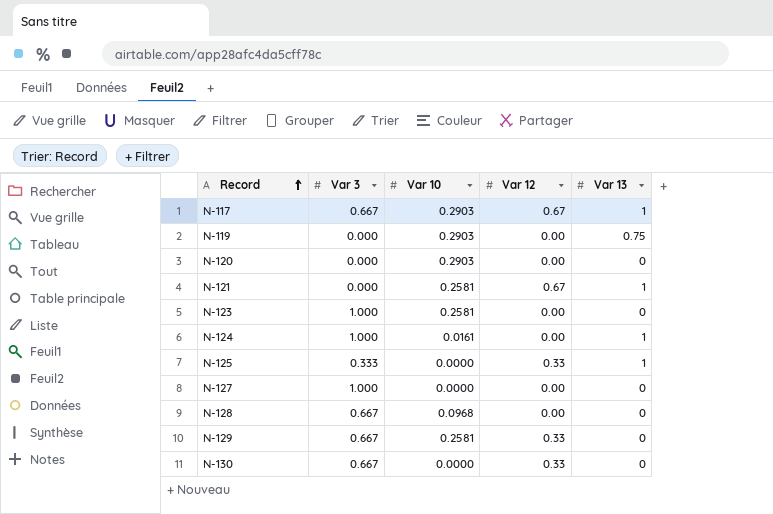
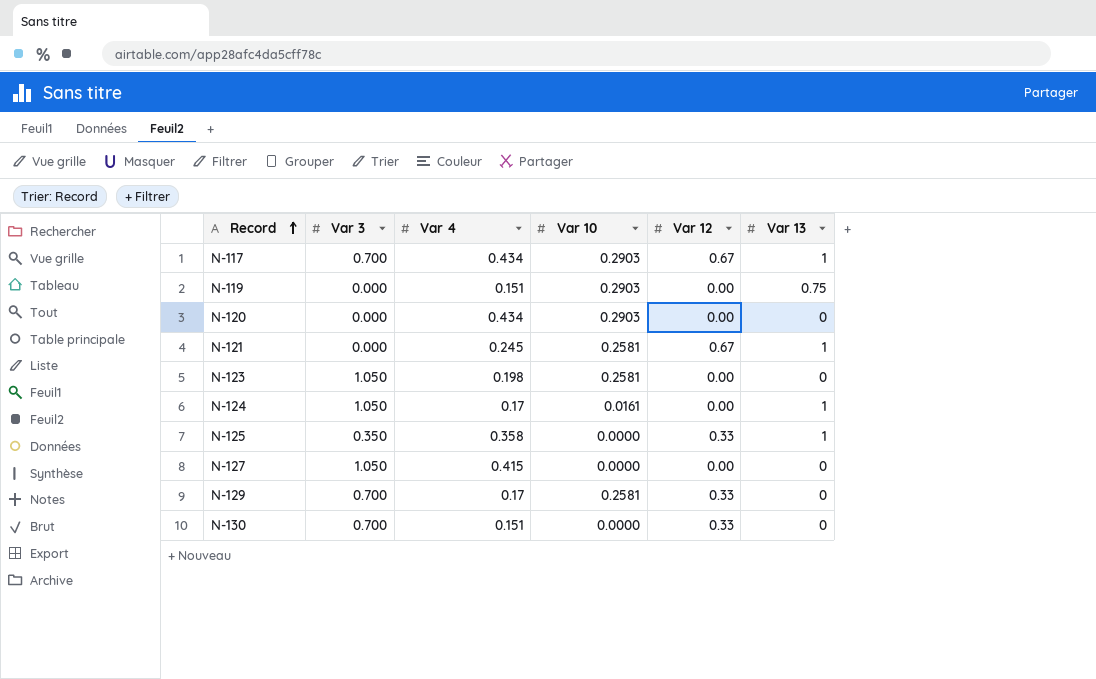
column Var 4 | position: none -> 3
row N-128: 0.667 | 0.0968 | 0.00 | 0 -> none
N-117 | Var 3: 0.667 -> 0.700
N-123 | Var 3: 1.000 -> 1.050
N-124 | Var 3: 1.000 -> 1.050
N-125 | Var 3: 0.333 -> 0.350
N-127 | Var 3: 1.000 -> 1.050
N-129 | Var 3: 0.667 -> 0.700
N-130 | Var 3: 0.667 -> 0.700

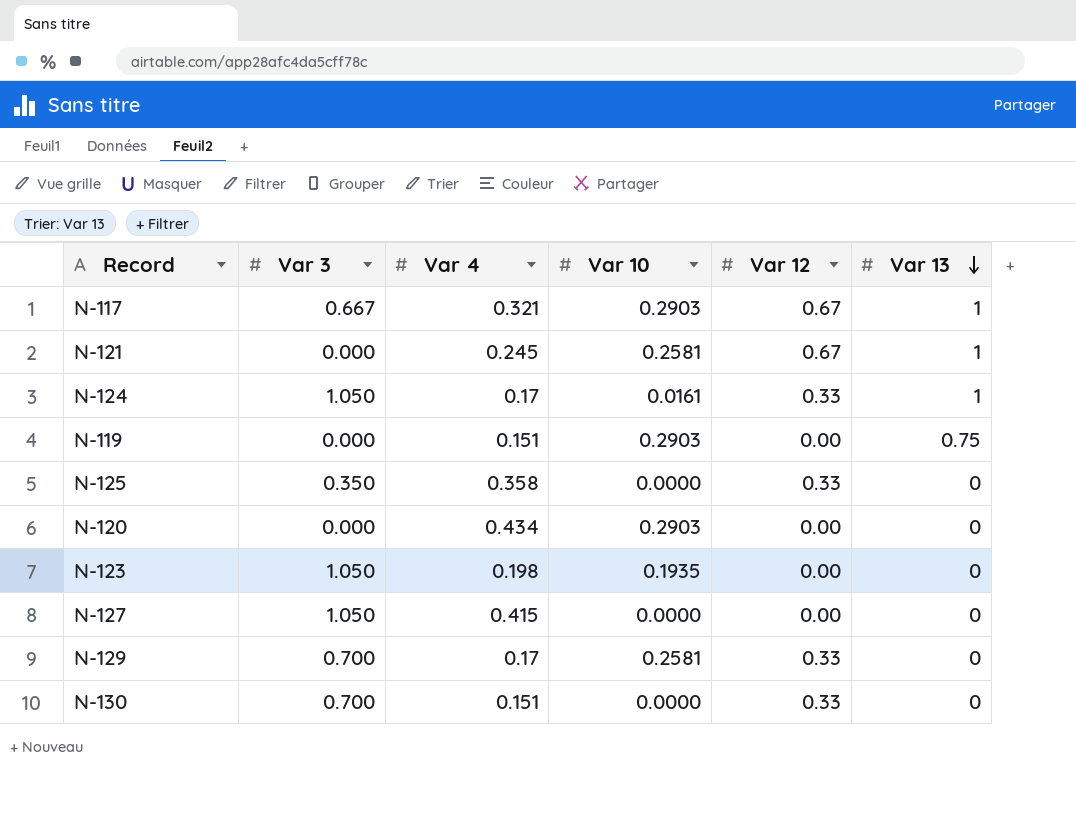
row order: Record ascending -> Var 13 descending
N-117 | Var 3: 0.700 -> 0.667
N-117 | Var 4: 0.434 -> 0.321
N-124 | Var 12: 0.00 -> 0.33
N-125 | Var 13: 1 -> 0
N-123 | Var 10: 0.2581 -> 0.1935

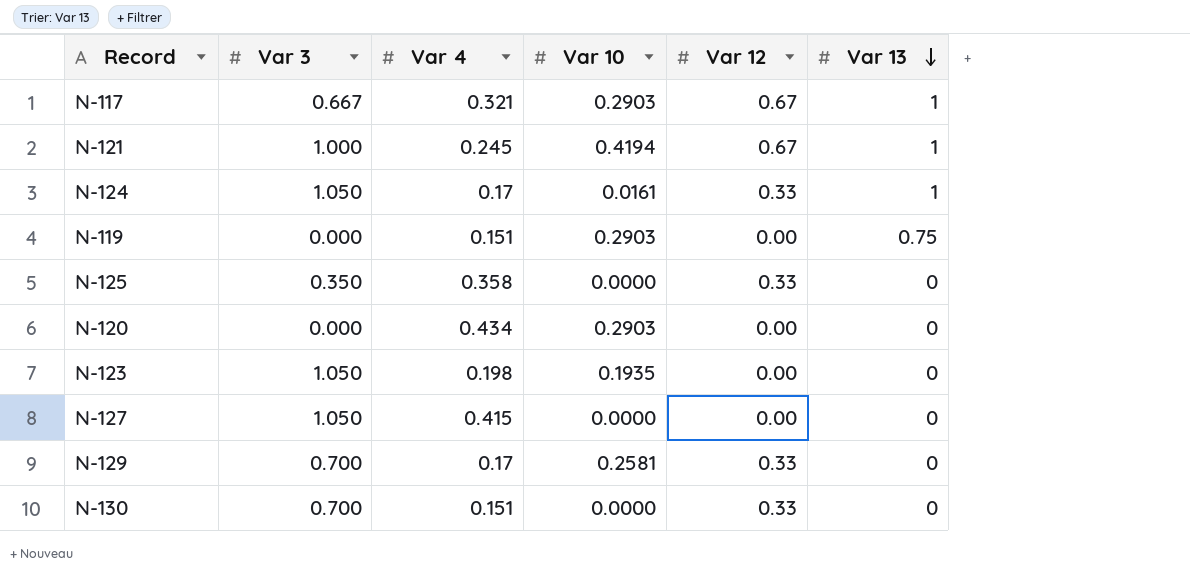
N-121 | Var 3: 0.000 -> 1.000
N-121 | Var 10: 0.2581 -> 0.4194

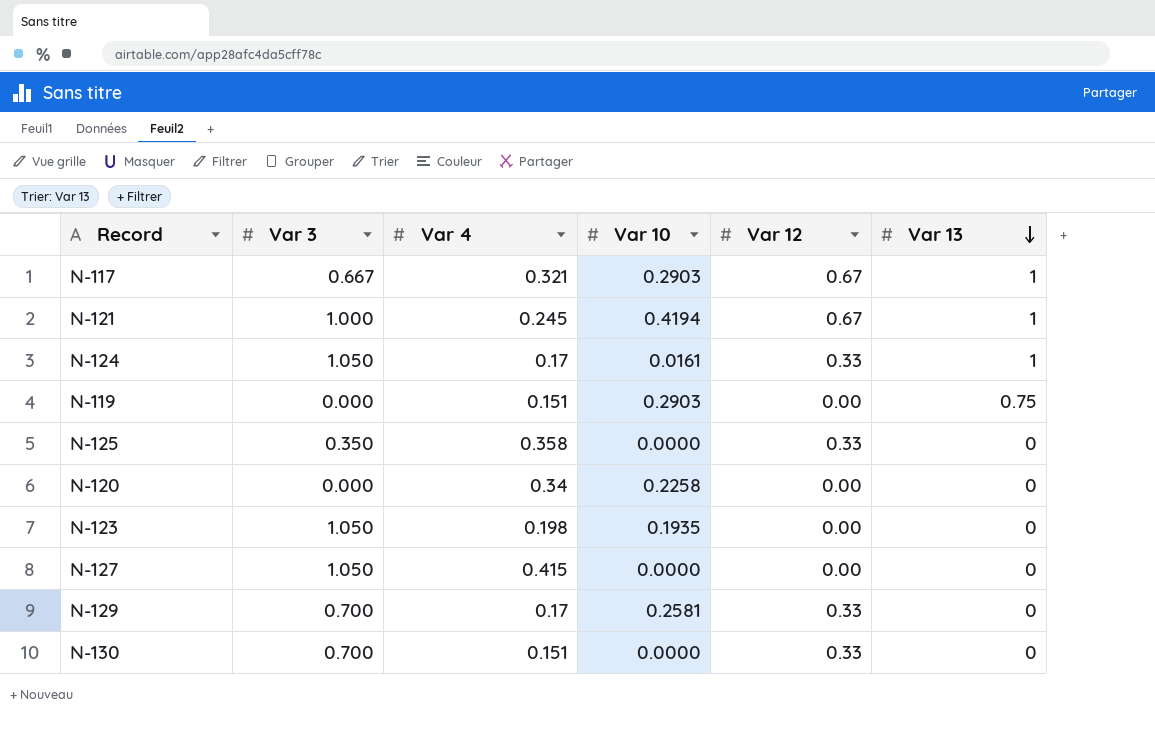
N-120 | Var 4: 0.434 -> 0.34
N-120 | Var 10: 0.2903 -> 0.2258

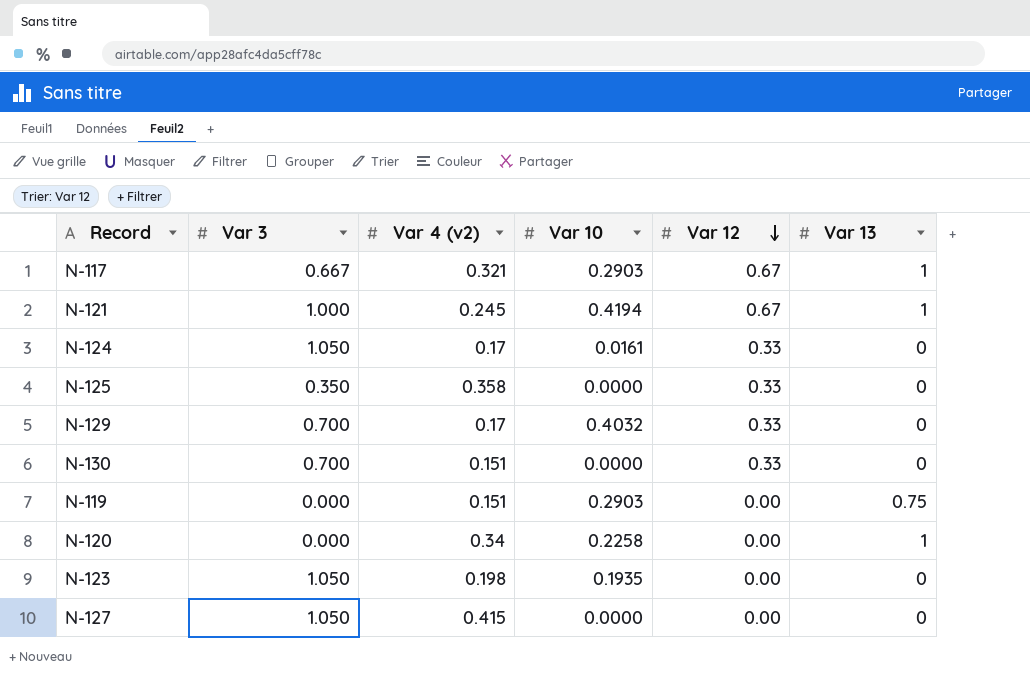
row order: Var 13 descending -> Var 12 descending
column name: Var 4 -> Var 4 (v2)
N-124 | Var 13: 1 -> 0
N-129 | Var 10: 0.2581 -> 0.4032
N-120 | Var 13: 0 -> 1

